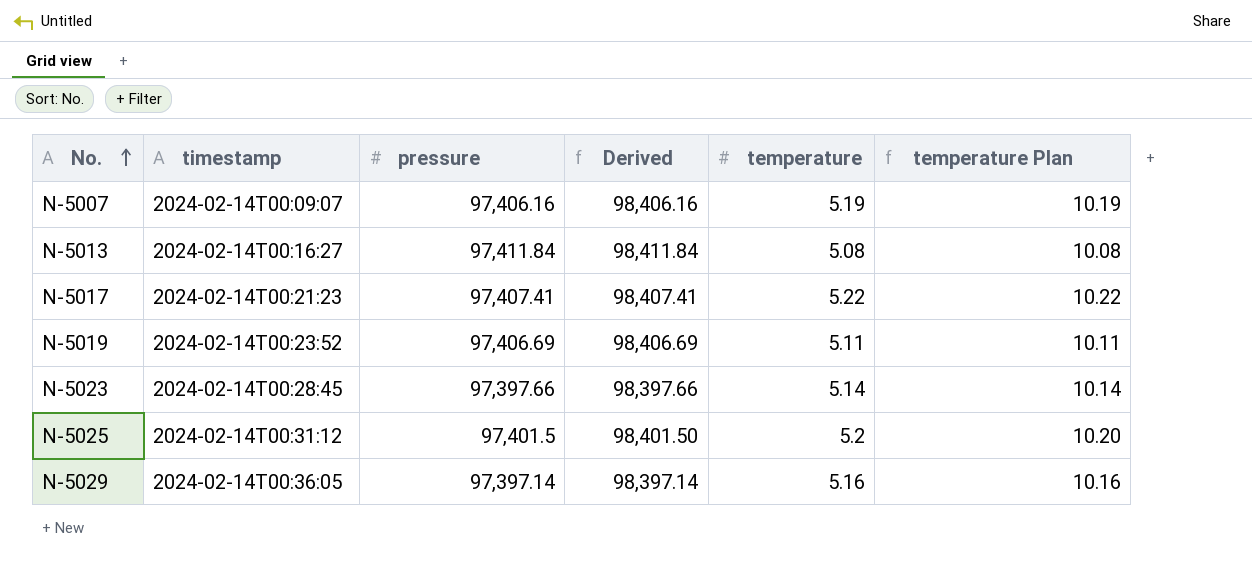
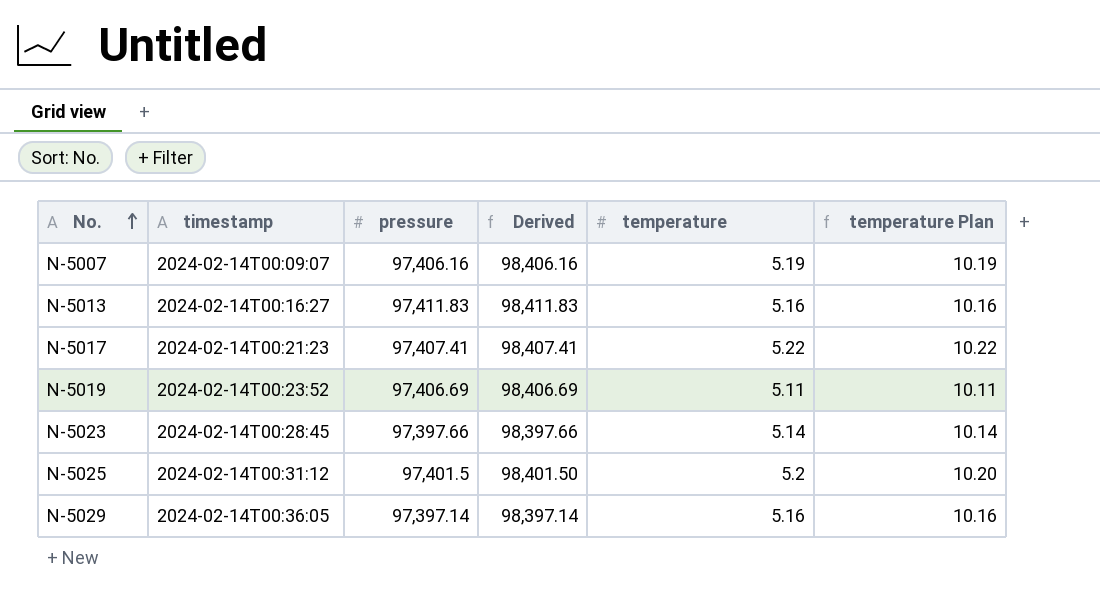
N-5013 | pressure: 97,411.84 -> 97,411.83
N-5013 | Derived: 98,411.84 -> 98,411.83
N-5013 | temperature: 5.08 -> 5.16
N-5013 | temperature Plan: 10.08 -> 10.16

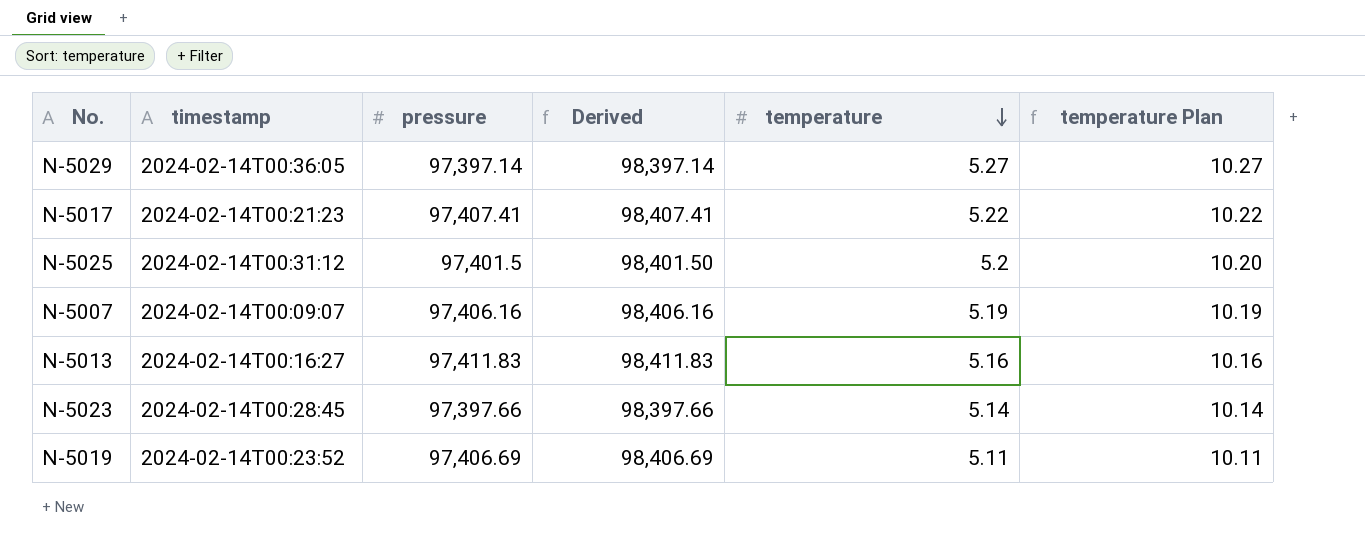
row order: No. ascending -> temperature descending
N-5029 | temperature: 5.16 -> 5.27
N-5029 | temperature Plan: 10.16 -> 10.27

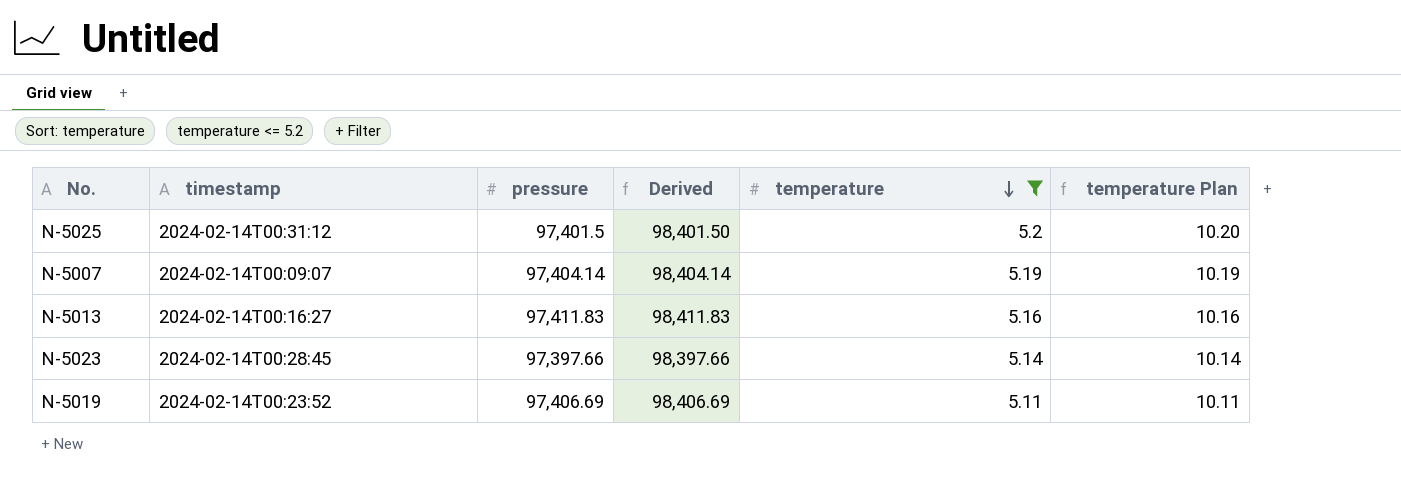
filter: none -> temperature <= 5.2
N-5007 | pressure: 97,406.16 -> 97,404.14
N-5007 | Derived: 98,406.16 -> 98,404.14

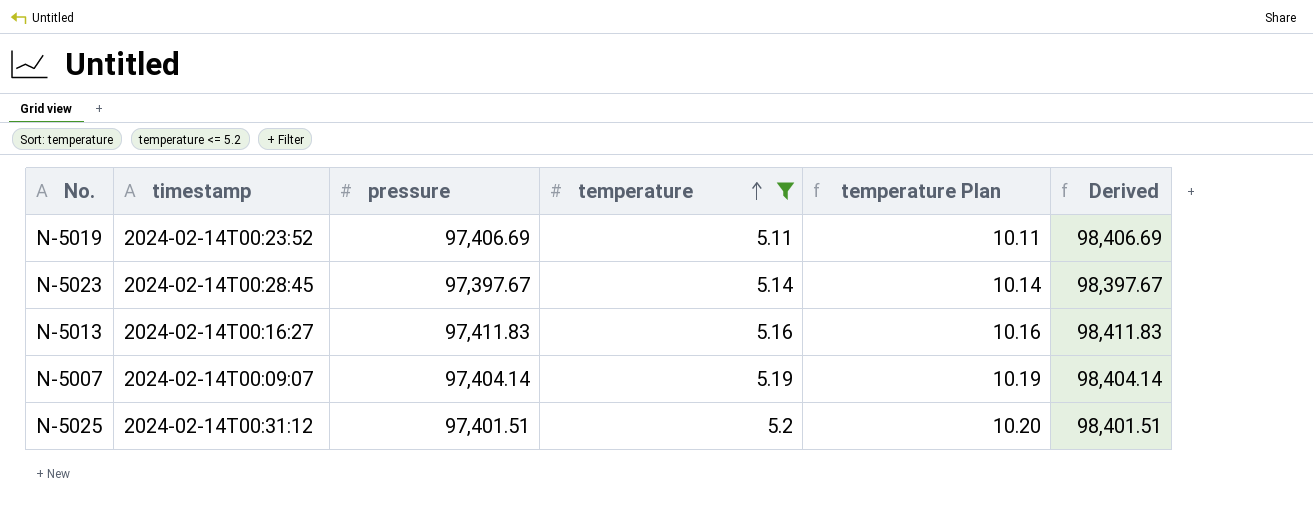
row order: temperature descending -> temperature ascending
column Derived | position: 4 -> 6
N-5023 | pressure: 97,397.66 -> 97,397.67
N-5023 | Derived: 98,397.66 -> 98,397.67
N-5025 | pressure: 97,401.5 -> 97,401.51
N-5025 | Derived: 98,401.50 -> 98,401.51

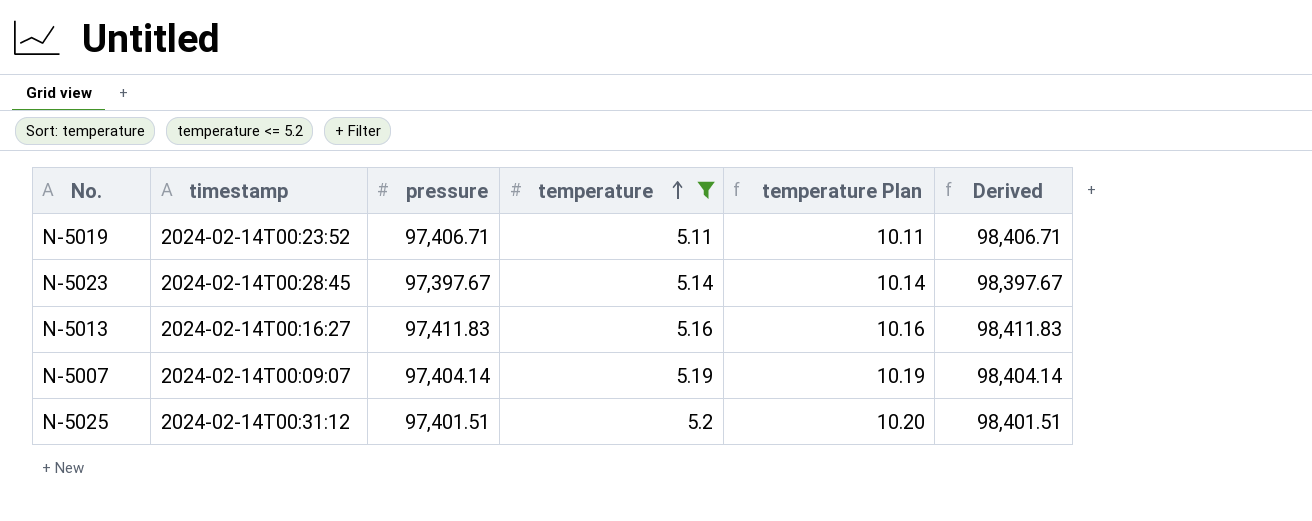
N-5019 | pressure: 97,406.69 -> 97,406.71
N-5019 | Derived: 98,406.69 -> 98,406.71

